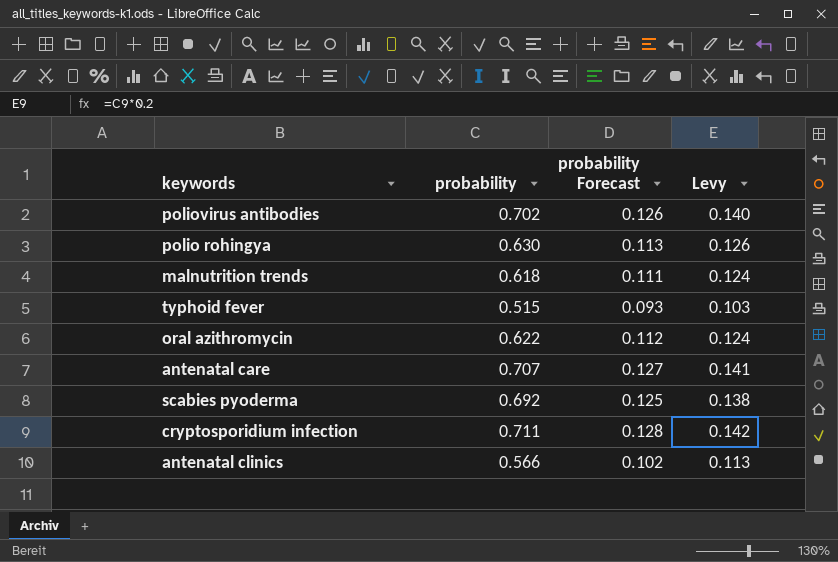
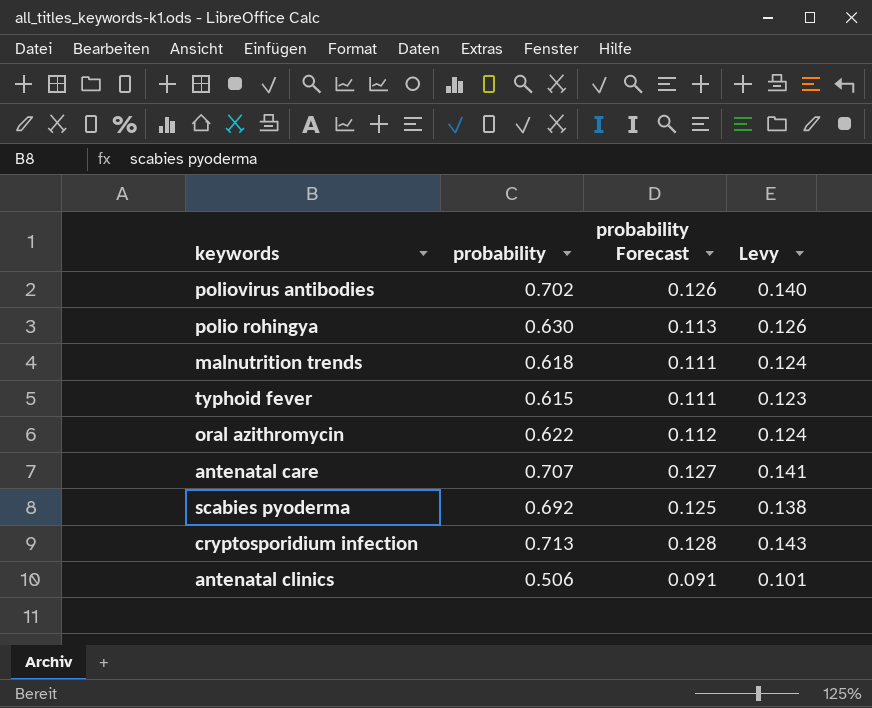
typhoid fever | probability: 0.515 -> 0.615
typhoid fever | probability Forecast: 0.093 -> 0.111
typhoid fever | Levy: 0.103 -> 0.123
cryptosporidium infection | probability: 0.711 -> 0.713
cryptosporidium infection | Levy: 0.142 -> 0.143
antenatal clinics | probability: 0.566 -> 0.506
antenatal clinics | probability Forecast: 0.102 -> 0.091
antenatal clinics | Levy: 0.113 -> 0.101

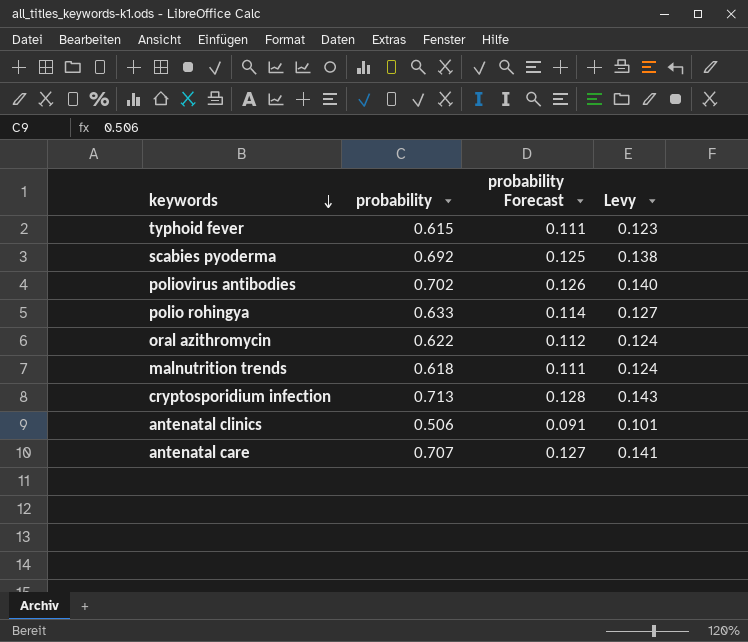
row order: none -> keywords descending
polio rohingya | probability: 0.630 -> 0.633
polio rohingya | probability Forecast: 0.113 -> 0.114
polio rohingya | Levy: 0.126 -> 0.127

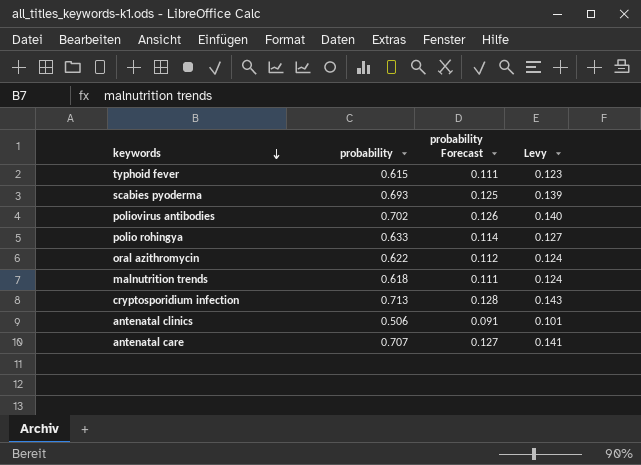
scabies pyoderma | probability: 0.692 -> 0.693
scabies pyoderma | Levy: 0.138 -> 0.139

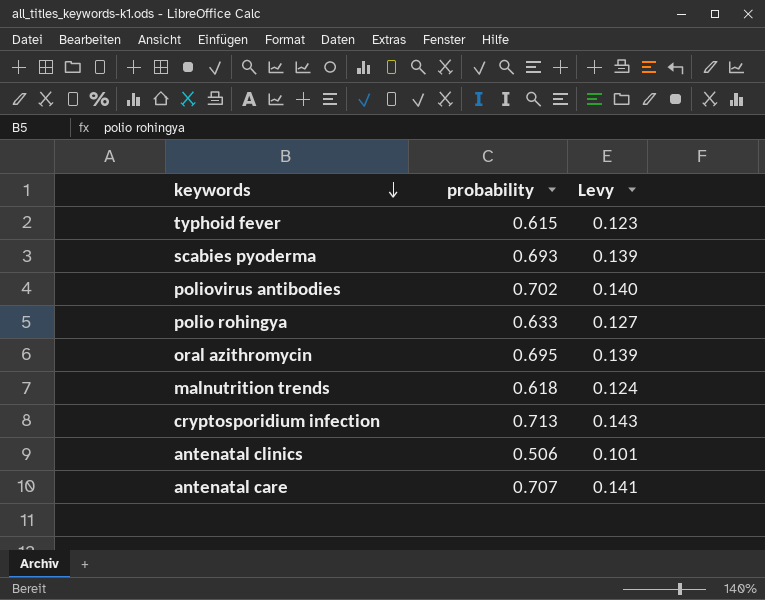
column probability Forecast | formula: [probability] * 0.18 -> none
oral azithromycin | probability: 0.622 -> 0.695
oral azithromycin | Levy: 0.124 -> 0.139

